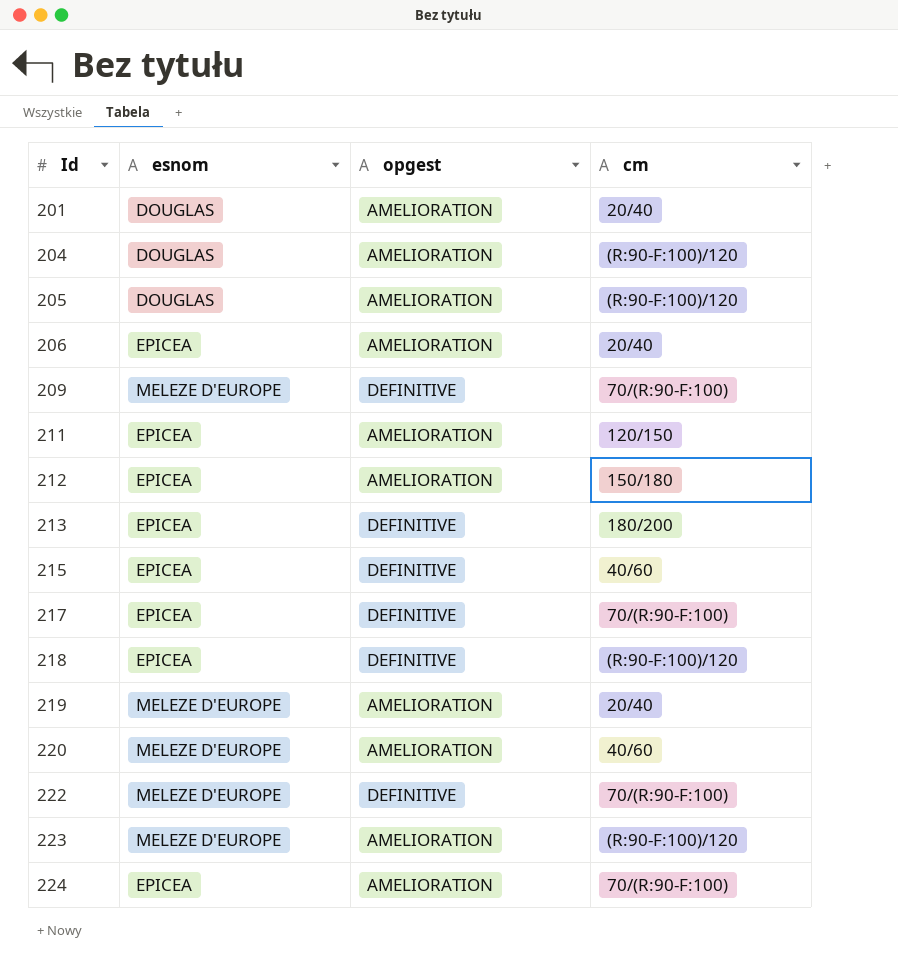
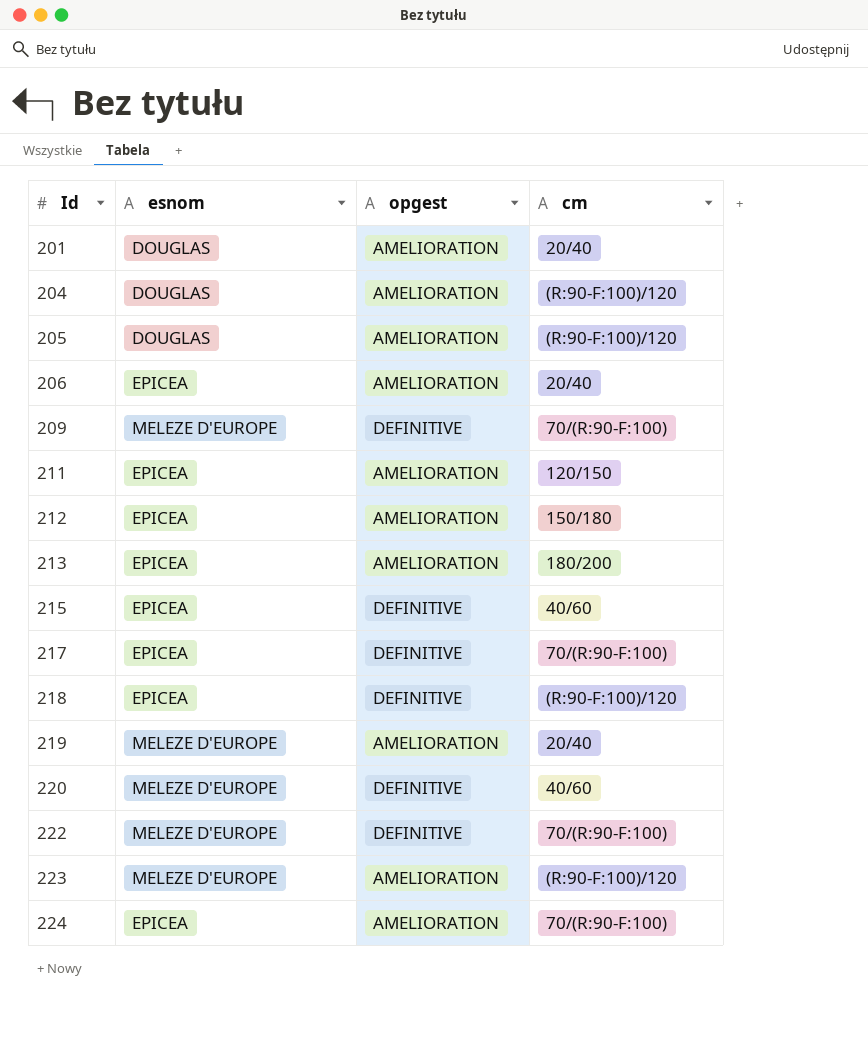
213 | opgest: DEFINITIVE -> AMELIORATION
220 | opgest: AMELIORATION -> DEFINITIVE

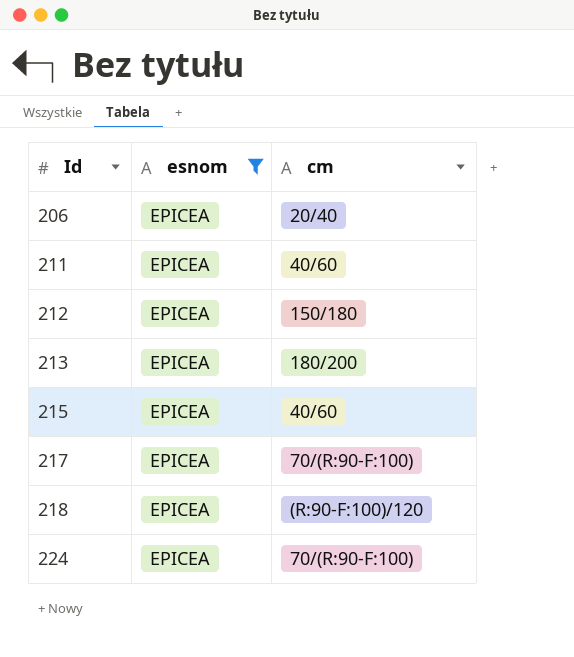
filter: none -> esnom = EPICEA
column opgest | position: 3 -> none
211 | cm: 120/150 -> 40/60

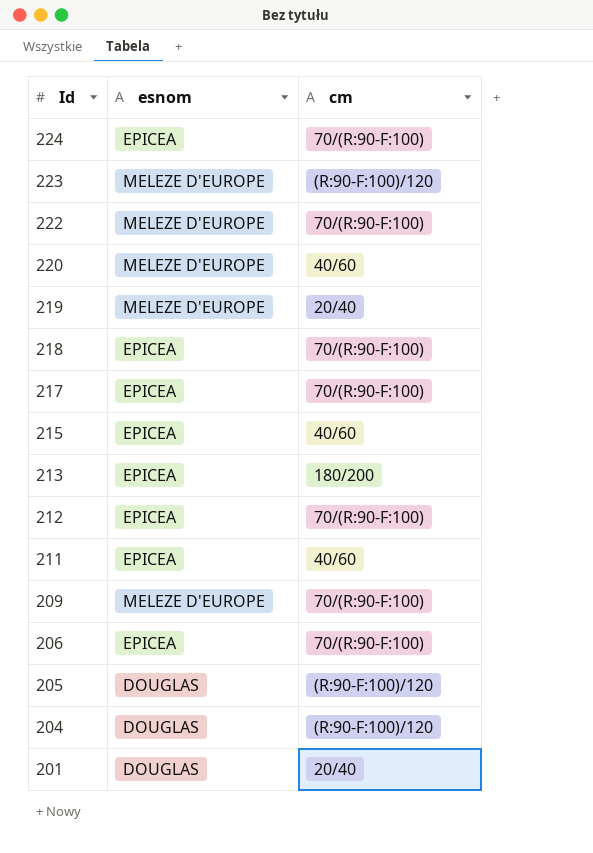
filter: esnom = EPICEA -> none
row order: Id ascending -> Id descending
218 | cm: (R:90-F:100)/120 -> 70/(R:90-F:100)
212 | cm: 150/180 -> 70/(R:90-F:100)
206 | cm: 20/40 -> 70/(R:90-F:100)

